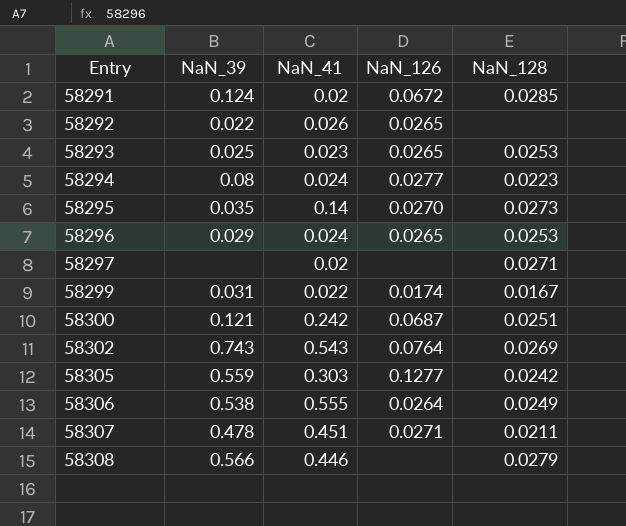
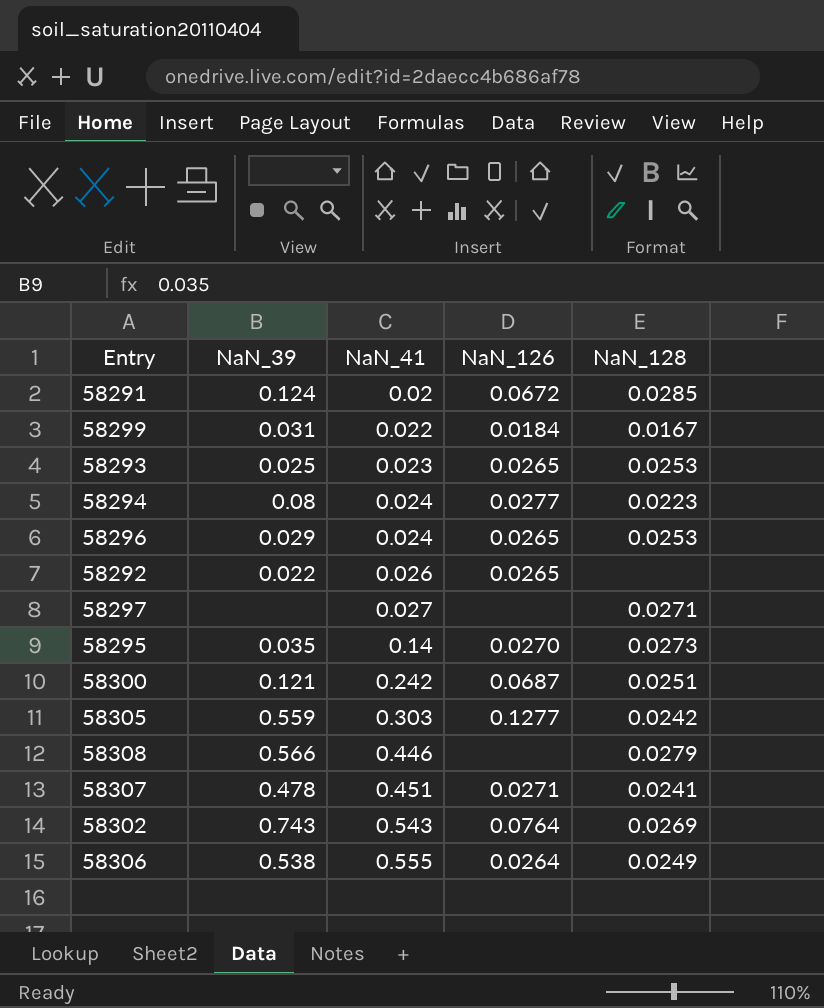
row order: Entry ascending -> NaN_41 ascending
58299 | NaN_126: 0.0174 -> 0.0184
58297 | NaN_41: 0.02 -> 0.027
58307 | NaN_128: 0.0211 -> 0.0241

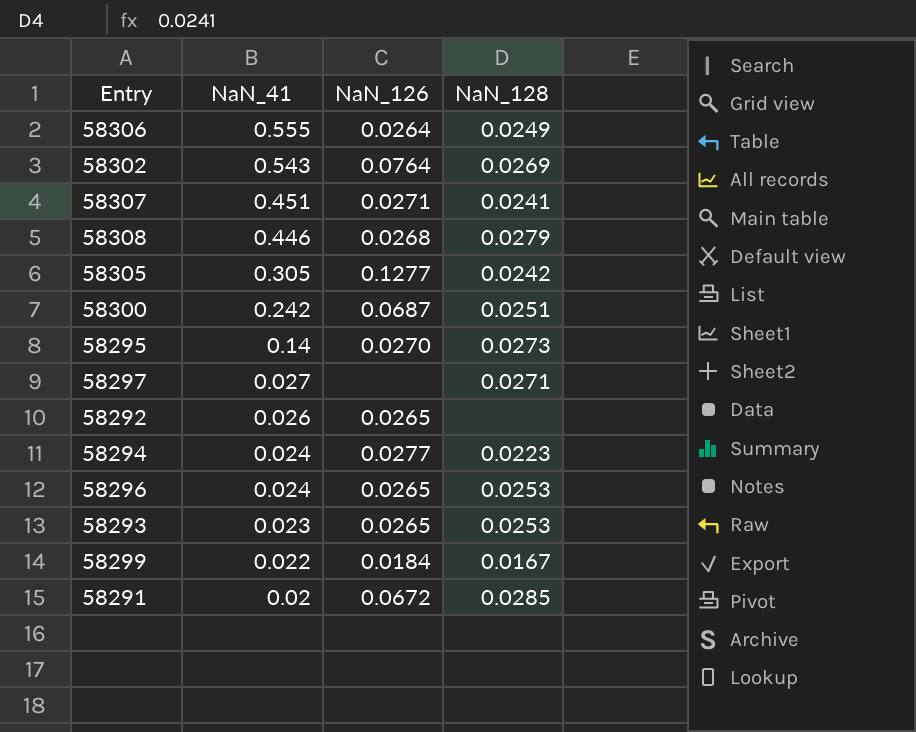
row order: NaN_41 ascending -> NaN_41 descending
column NaN_39 | position: 2 -> none
58308 | NaN_126: none -> 0.0268
58305 | NaN_41: 0.303 -> 0.305

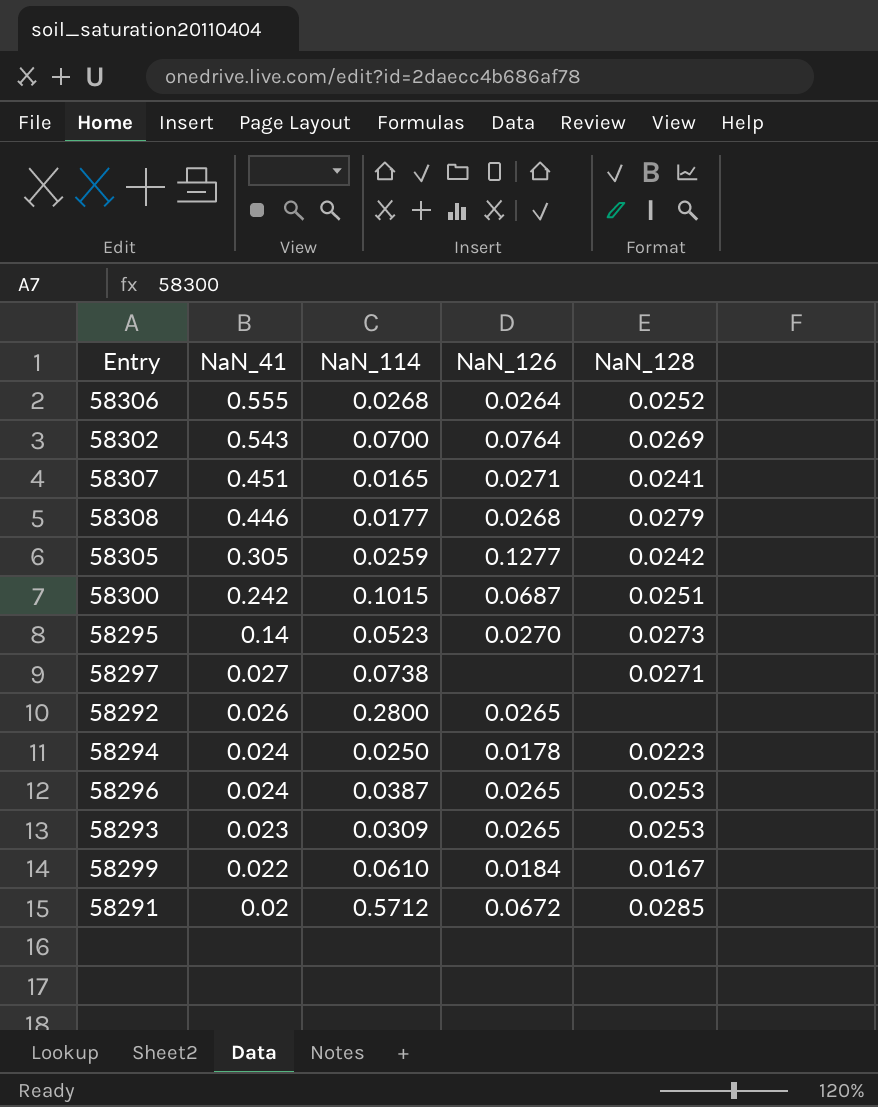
column NaN_114 | position: none -> 3
58306 | NaN_128: 0.0249 -> 0.0252
58294 | NaN_126: 0.0277 -> 0.0178

